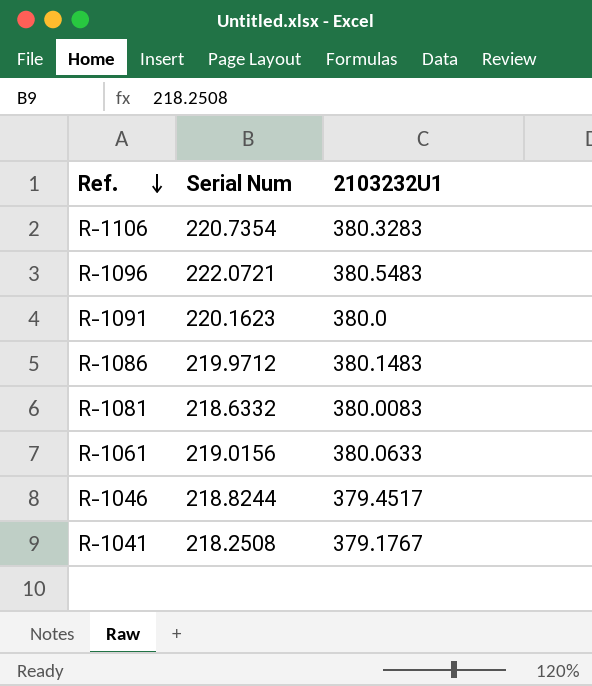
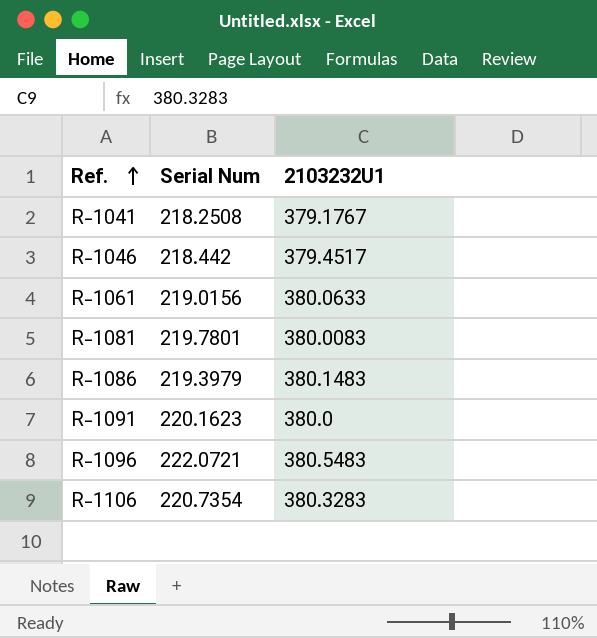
row order: Ref. descending -> Ref. ascending
R-1046 | Serial Num: 218.8244 -> 218.442
R-1081 | Serial Num: 218.6332 -> 219.7801
R-1086 | Serial Num: 219.9712 -> 219.3979

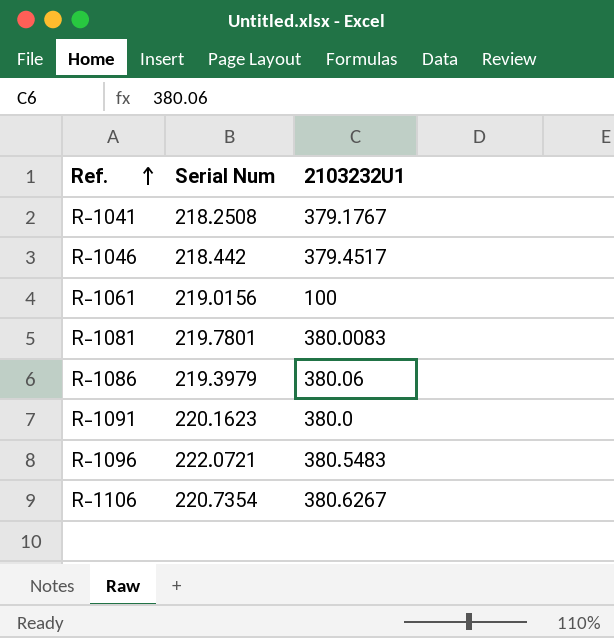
R-1061 | 2103232U1: 380.0633 -> 100
R-1086 | 2103232U1: 380.1483 -> 380.06
R-1106 | 2103232U1: 380.3283 -> 380.6267

